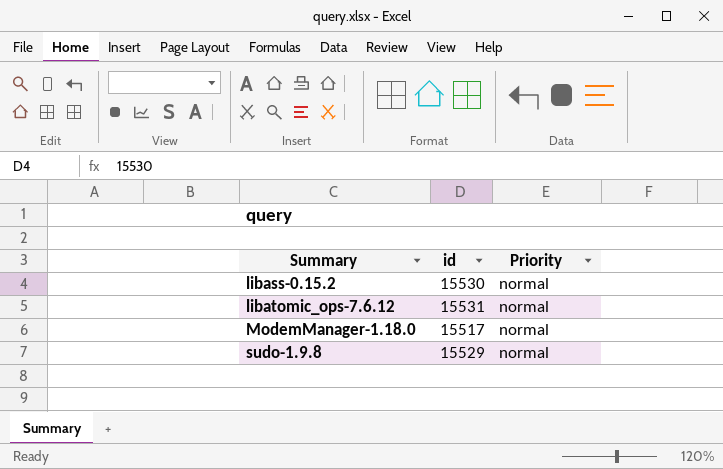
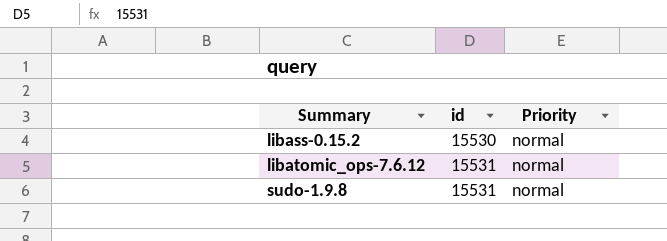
row ModemManager-1.18.0: 15517 | normal -> none
sudo-1.9.8 | id: 15529 -> 15531

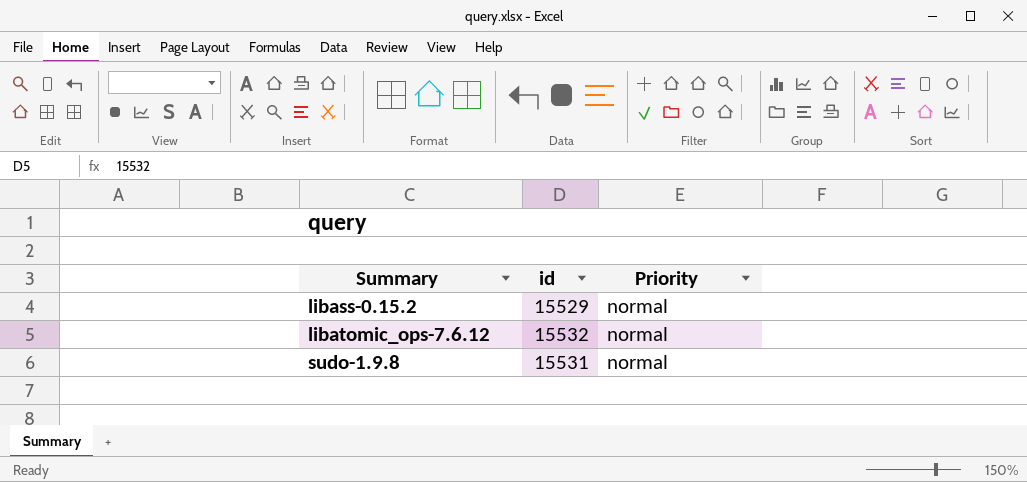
libass-0.15.2 | id: 15530 -> 15529
libatomic_ops-7.6.12 | id: 15531 -> 15532

